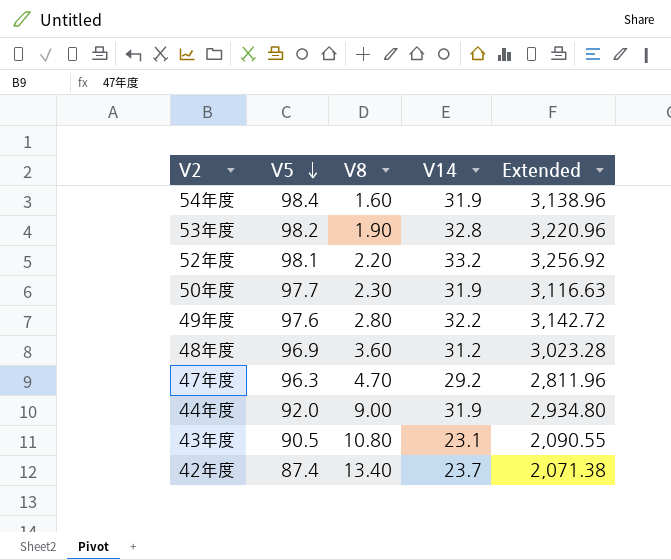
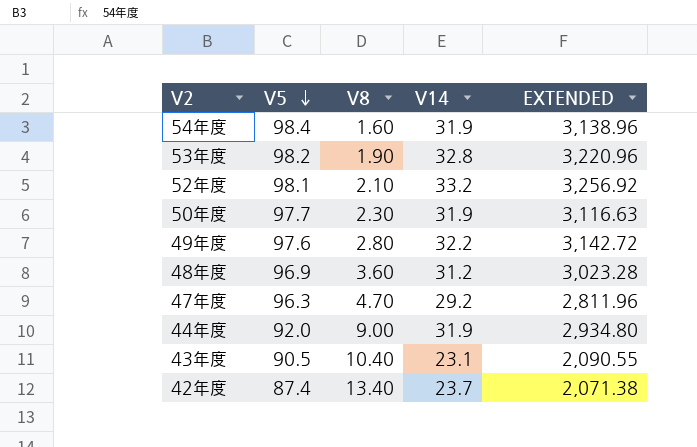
column name: Extended -> EXTENDED
52年度 | V8: 2.20 -> 2.10
43年度 | V8: 10.80 -> 10.40

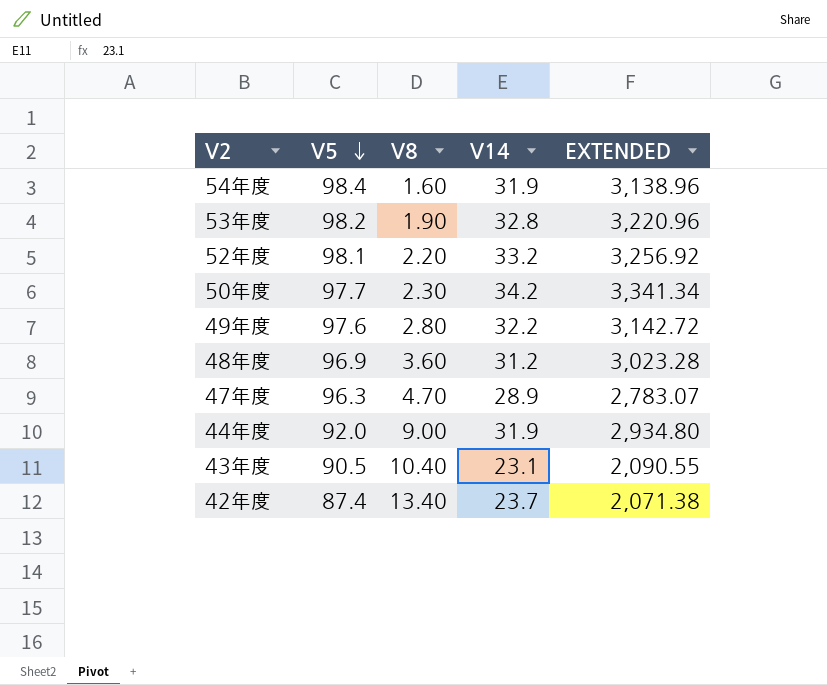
52年度 | V8: 2.10 -> 2.20
50年度 | V14: 31.9 -> 34.2
50年度 | EXTENDED: 3,116.63 -> 3,341.34
47年度 | V14: 29.2 -> 28.9
47年度 | EXTENDED: 2,811.96 -> 2,783.07

